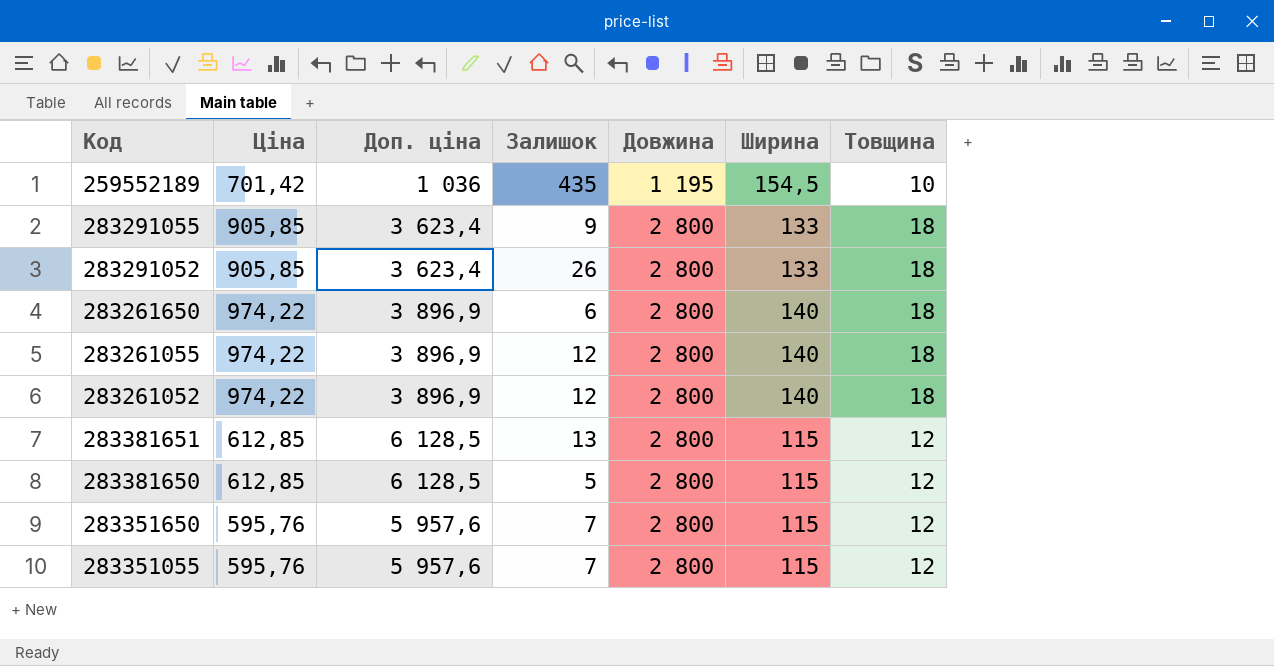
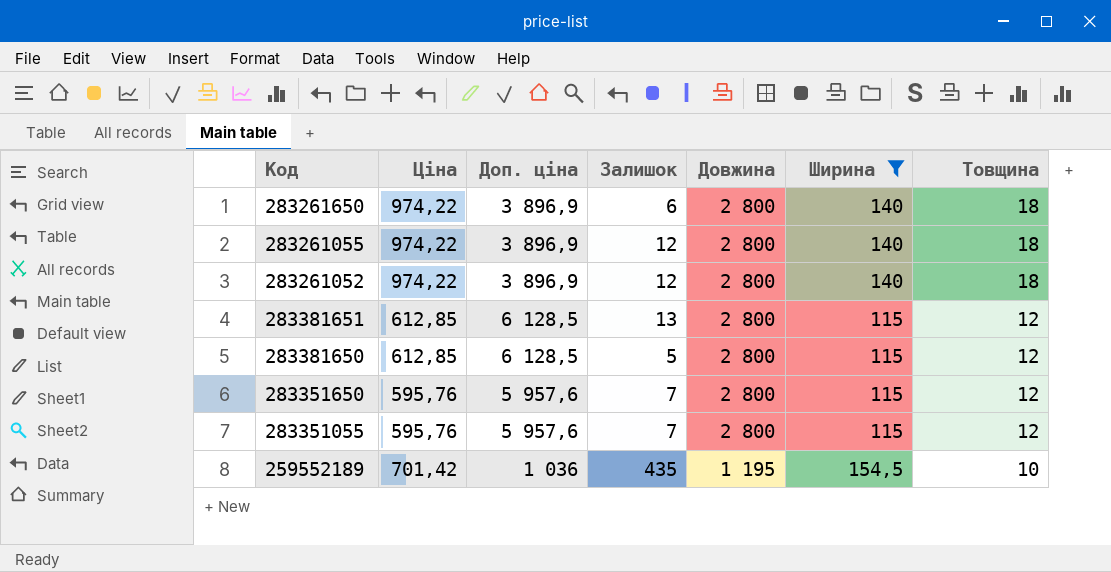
filter: none -> Ширина != 133
row order: Довжина ascending -> Довжина descending

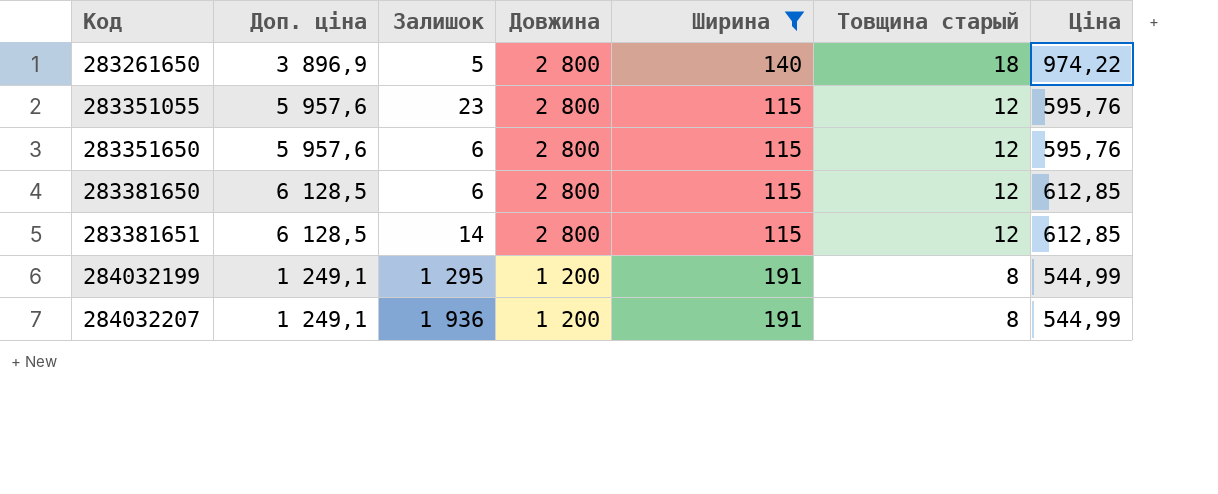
row order: Довжина descending -> Код ascending
column name: Товщина -> Товщина старый
column Ціна | position: 2 -> 7
row 283261055: 974,22 | 3 896,9 | 12 | 2 800 | 140 | 18 -> none
row 283261052: 974,22 | 3 896,9 | 12 | 2 800 | 140 | 18 -> none
row 259552189: 701,42 | 1 036 | 435 | 1 195 | 154,5 | 10 -> none
283261650 | Залишок: 6 -> 5
283351055 | Залишок: 7 -> 23
283351650 | Залишок: 7 -> 6
283381650 | Залишок: 5 -> 6
283381651 | Залишок: 13 -> 14
row 284032199: none -> 1 249,1 | 1 295 | 1 200 | 191 | 8 | 544,99
row 284032207: none -> 1 249,1 | 1 936 | 1 200 | 191 | 8 | 544,99

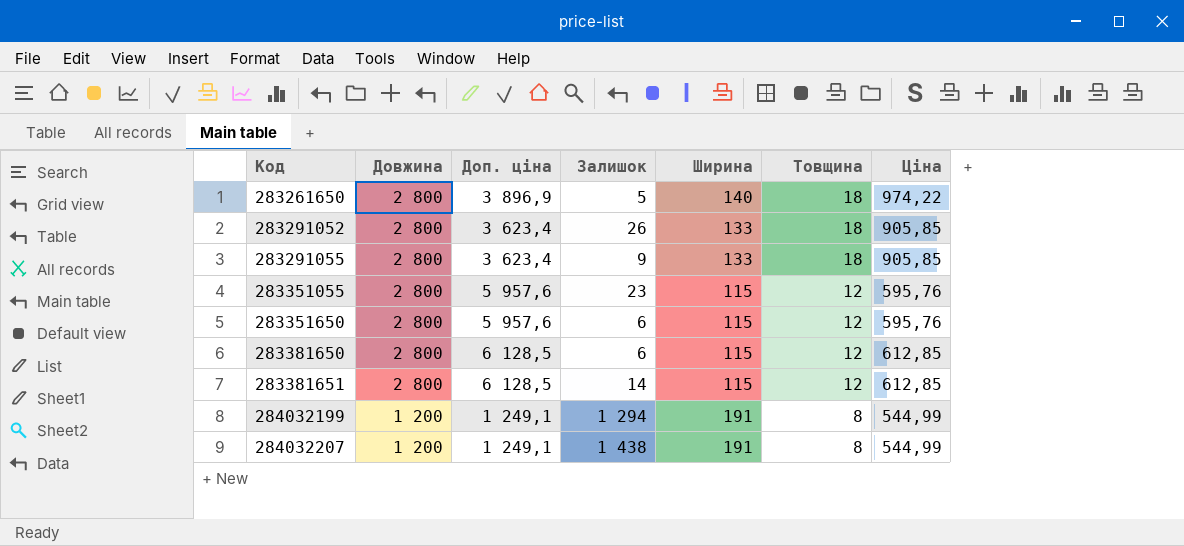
filter: Ширина != 133 -> none
column Довжина | position: 4 -> 2
column name: Товщина старый -> Товщина
284032199 | Залишок: 1 295 -> 1 294
284032207 | Залишок: 1 936 -> 1 438

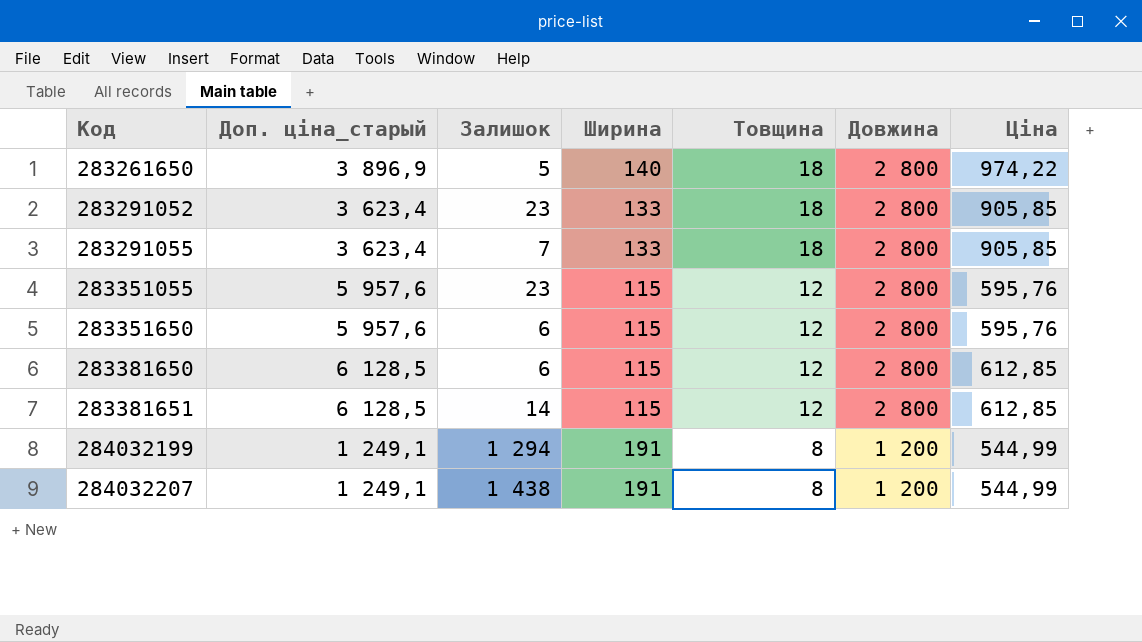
column name: Доп. ціна -> Доп. ціна_старый
column Довжина | position: 2 -> 6
283291052 | Залишок: 26 -> 23
283291055 | Залишок: 9 -> 7

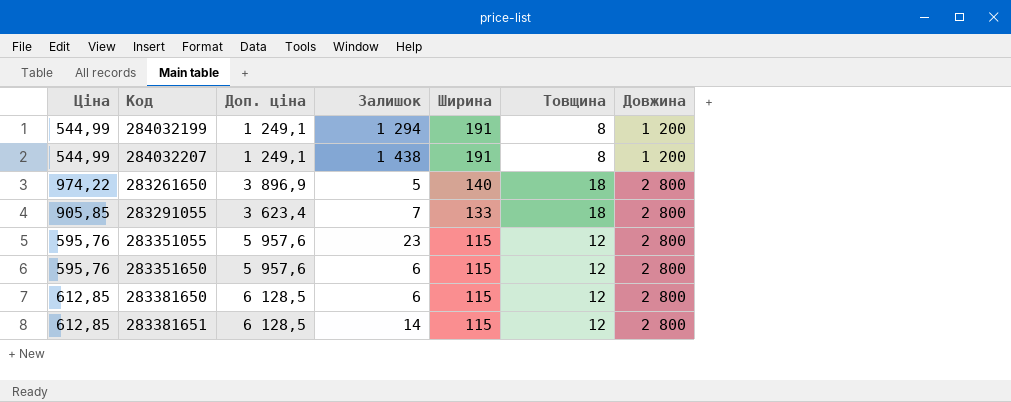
row order: Код ascending -> Ширина descending
column Ціна | position: 7 -> 1
column name: Доп. ціна_старый -> Доп. ціна
row 283291052: 3 623,4 | 23 | 133 | 18 | 2 800 | 905,85 -> none

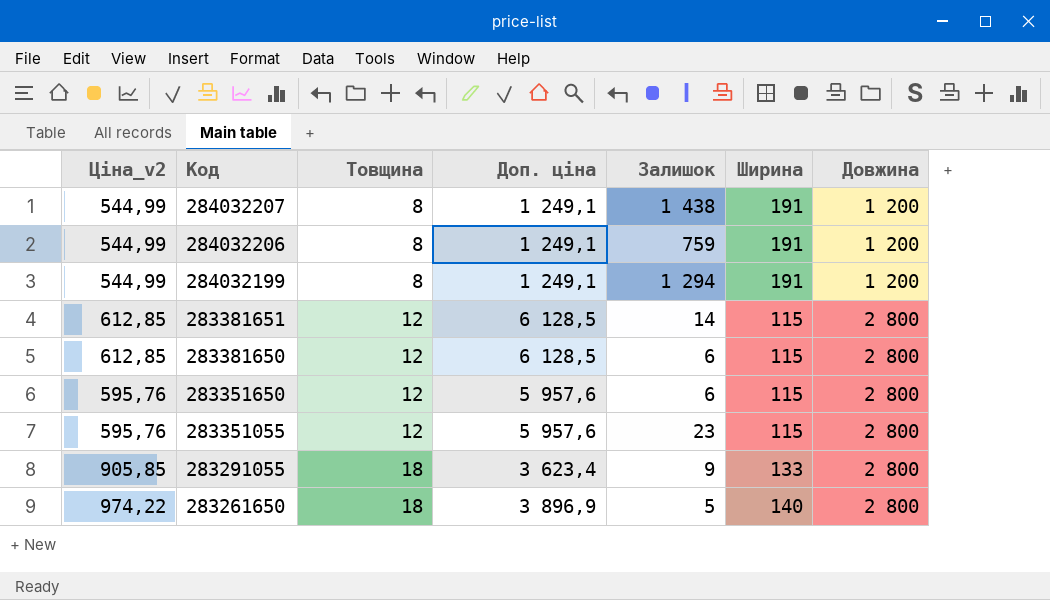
row order: Ширина descending -> Код descending
column name: Ціна -> Ціна_v2
column Товщина | position: 6 -> 3
row 284032206: none -> 544,99 | 8 | 1 249,1 | 759 | 191 | 1 200
283291055 | Залишок: 7 -> 9

